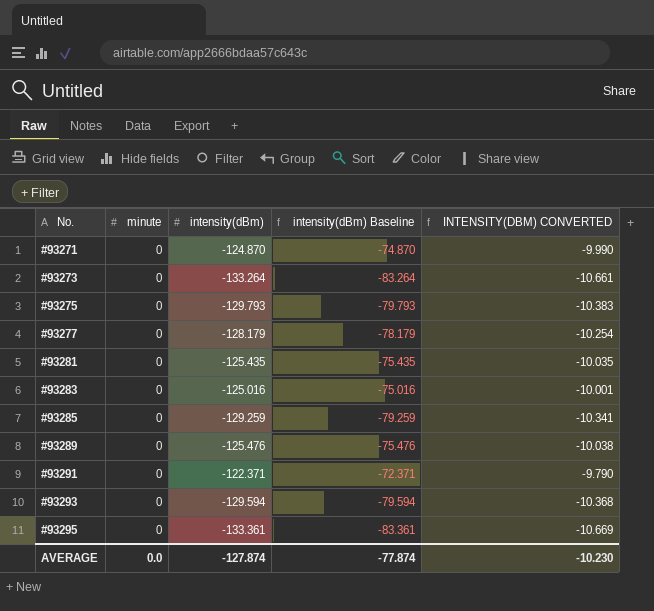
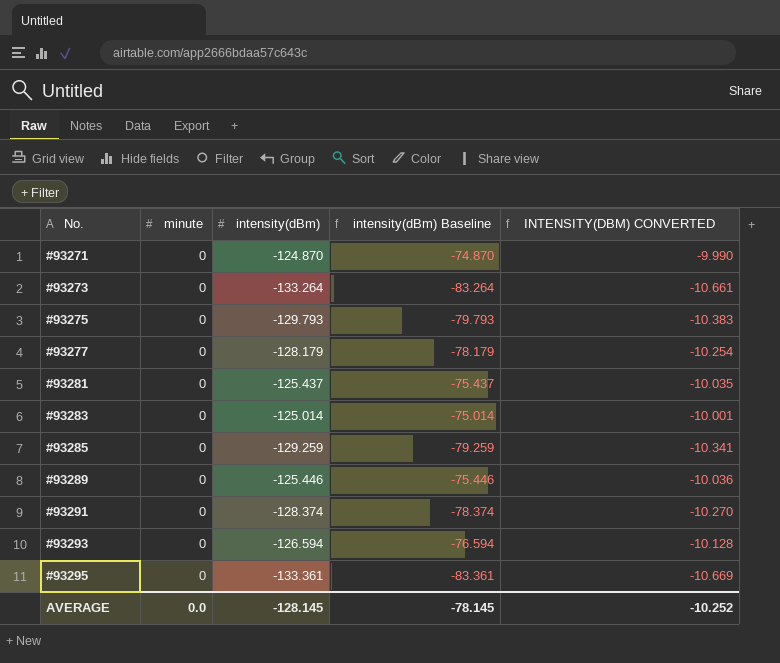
#93281 | intensity(dBm): -125.435 -> -125.437
#93281 | intensity(dBm) Baseline: -75.435 -> -75.437
#93283 | intensity(dBm): -125.016 -> -125.014
#93283 | intensity(dBm) Baseline: -75.016 -> -75.014
#93289 | intensity(dBm): -125.476 -> -125.446
#93289 | intensity(dBm) Baseline: -75.476 -> -75.446
#93289 | INTENSITY(DBM) CONVERTED: -10.038 -> -10.036
#93291 | intensity(dBm): -122.371 -> -128.374
#93291 | intensity(dBm) Baseline: -72.371 -> -78.374
#93291 | INTENSITY(DBM) CONVERTED: -9.790 -> -10.270
#93293 | intensity(dBm): -129.594 -> -126.594
#93293 | intensity(dBm) Baseline: -79.594 -> -76.594
#93293 | INTENSITY(DBM) CONVERTED: -10.368 -> -10.128
AVERAGE | intensity(dBm): -127.874 -> -128.145
AVERAGE | intensity(dBm) Baseline: -77.874 -> -78.145
AVERAGE | INTENSITY(DBM) CONVERTED: -10.230 -> -10.252

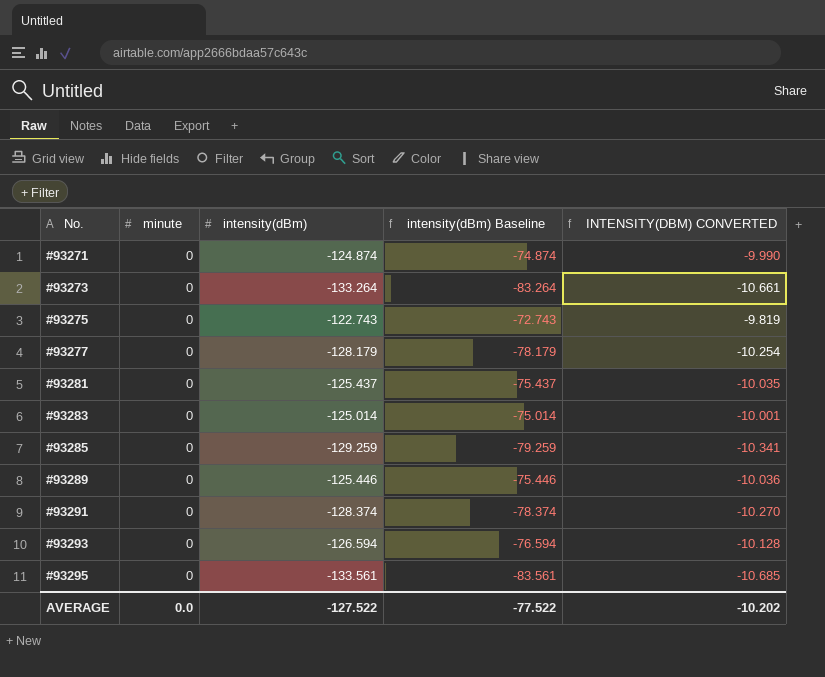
#93271 | intensity(dBm): -124.870 -> -124.874
#93271 | intensity(dBm) Baseline: -74.870 -> -74.874
#93275 | intensity(dBm): -129.793 -> -122.743
#93275 | intensity(dBm) Baseline: -79.793 -> -72.743
#93275 | INTENSITY(DBM) CONVERTED: -10.383 -> -9.819
#93295 | intensity(dBm): -133.361 -> -133.561
#93295 | intensity(dBm) Baseline: -83.361 -> -83.561
#93295 | INTENSITY(DBM) CONVERTED: -10.669 -> -10.685
AVERAGE | intensity(dBm): -128.145 -> -127.522
AVERAGE | intensity(dBm) Baseline: -78.145 -> -77.522
AVERAGE | INTENSITY(DBM) CONVERTED: -10.252 -> -10.202

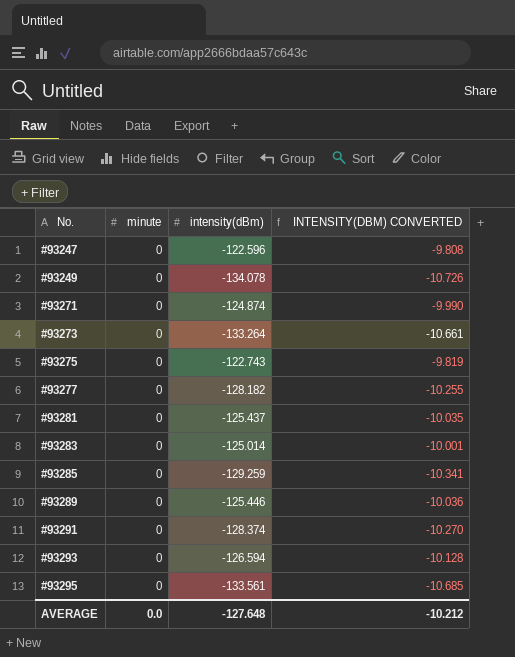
column intensity(dBm) Baseline | formula: [intensity(dBm)] + 50 -> none
row #93247: none -> 0 | -122.596 | -9.808
row #93249: none -> 0 | -134.078 | -10.726
#93277 | intensity(dBm): -128.179 -> -128.182
#93277 | INTENSITY(DBM) CONVERTED: -10.254 -> -10.255
AVERAGE | intensity(dBm): -127.522 -> -127.648
AVERAGE | INTENSITY(DBM) CONVERTED: -10.202 -> -10.212

